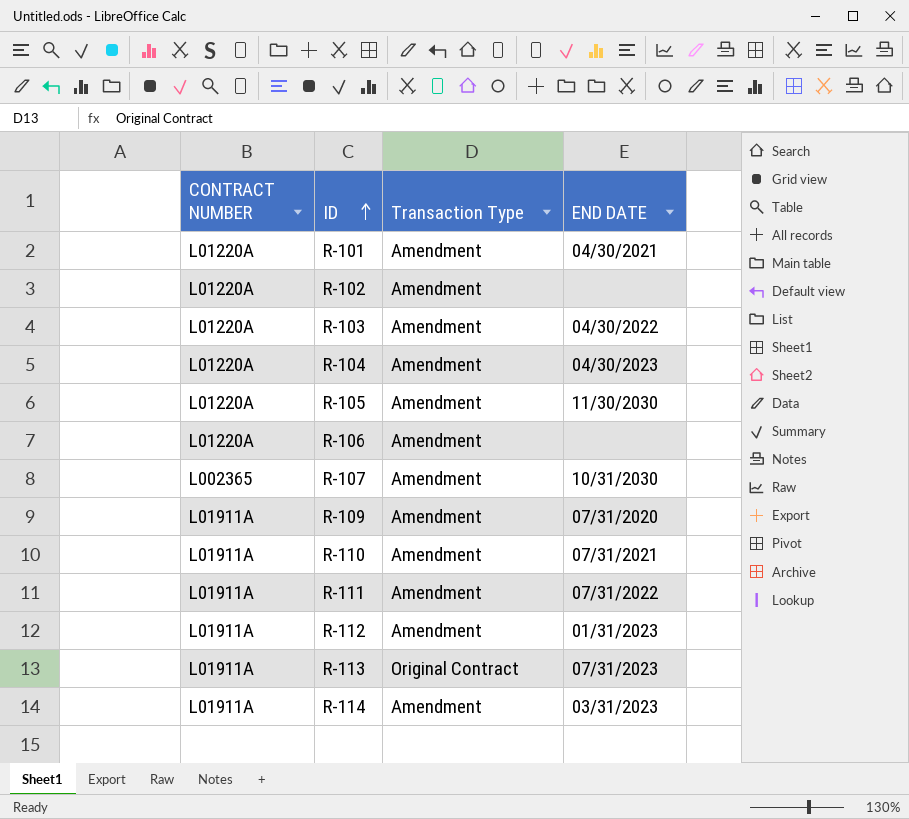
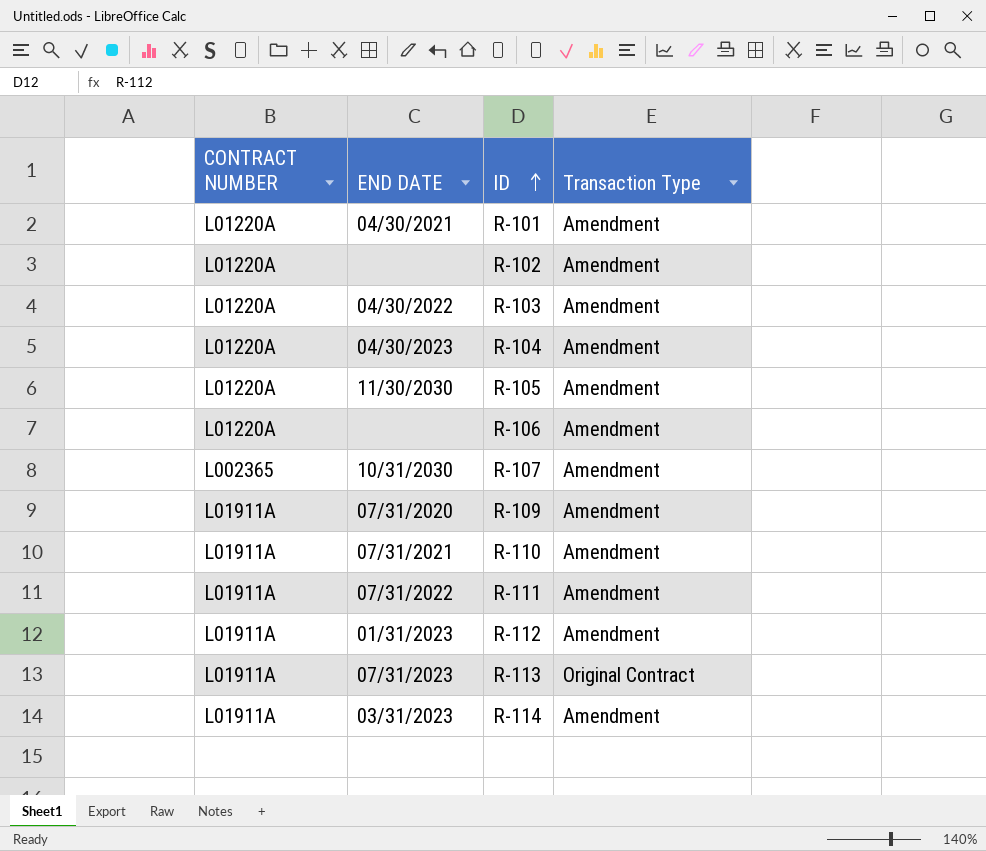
column END DATE | position: 4 -> 2

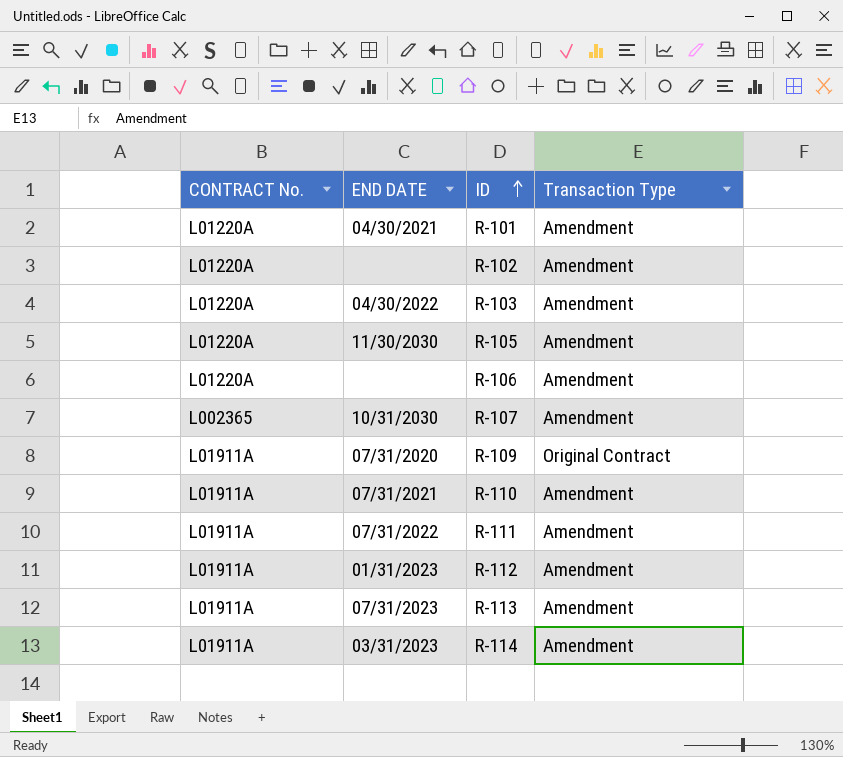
column name: CONTRACT NUMBER -> CONTRACT No.
row R-104: L01220A | 04/30/2023 | Amendment -> none
R-109 | Transaction Type: Amendment -> Original Contract
R-113 | Transaction Type: Original Contract -> Amendment

